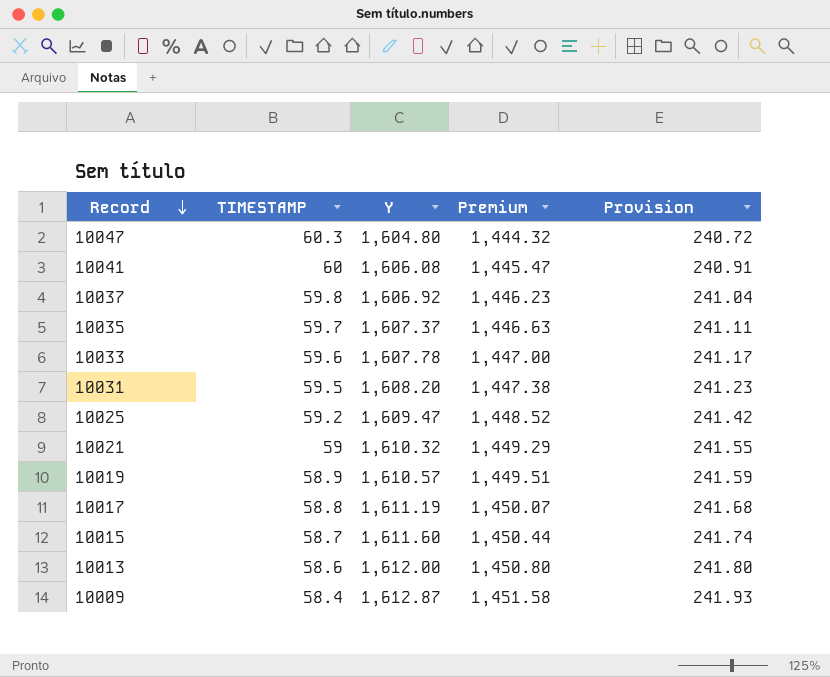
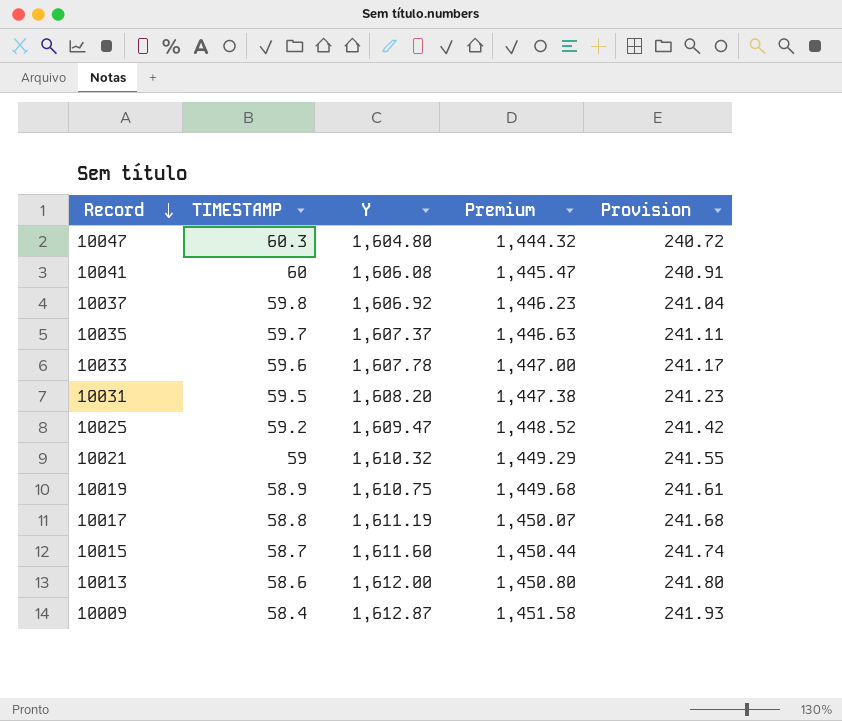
10019 | Y: 1,610.57 -> 1,610.75
10019 | Premium: 1,449.51 -> 1,449.68
10019 | Provision: 241.59 -> 241.61

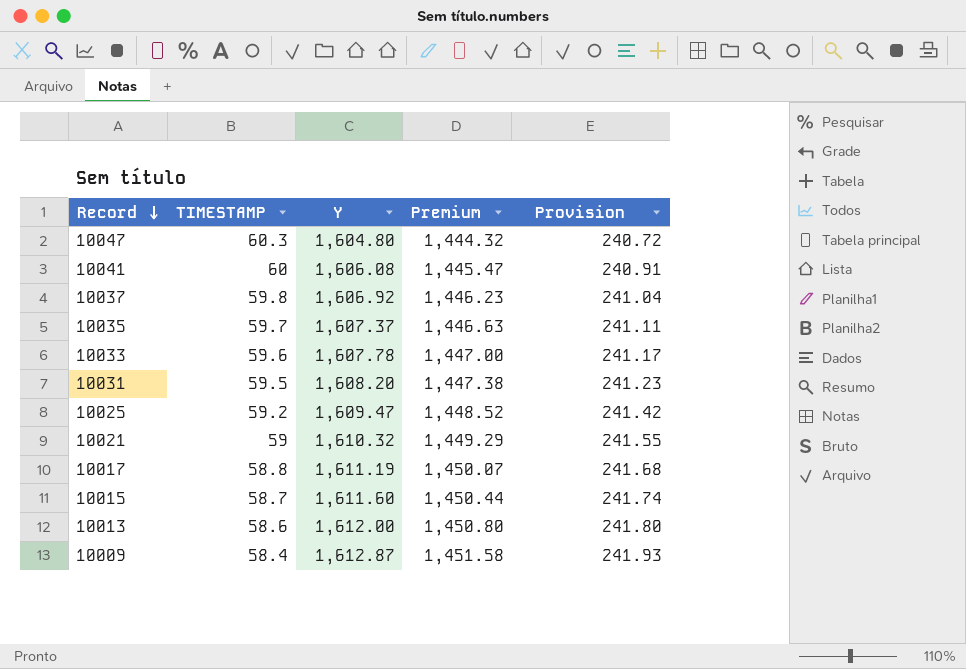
row 10019: 58.9 | 1,610.75 | 1,449.68 | 241.61 -> none

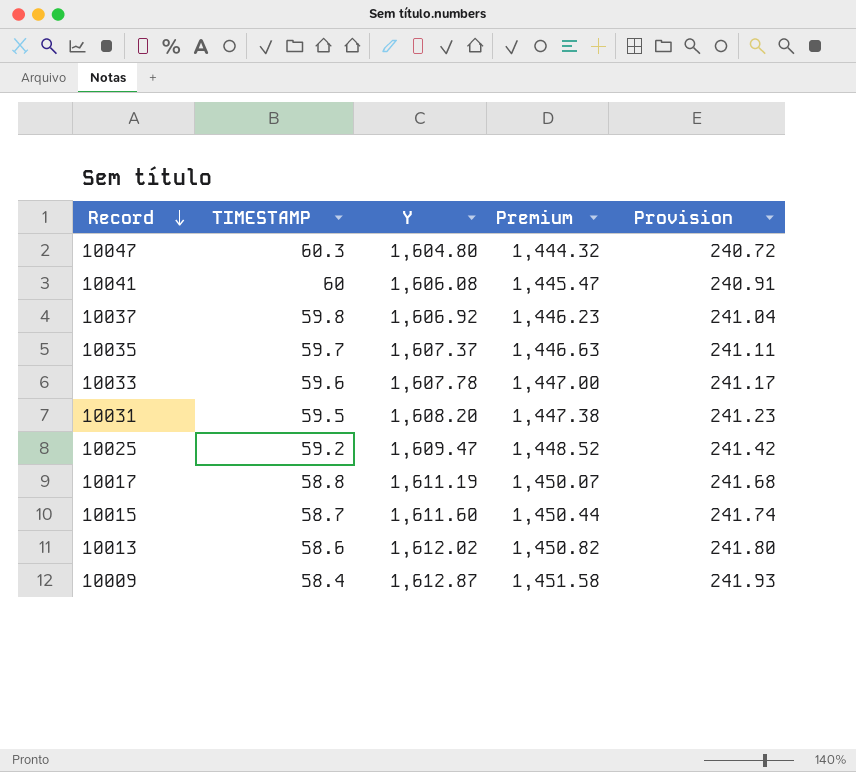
row 10021: 59 | 1,610.32 | 1,449.29 | 241.55 -> none
10013 | Y: 1,612.00 -> 1,612.02
10013 | Premium: 1,450.80 -> 1,450.82

